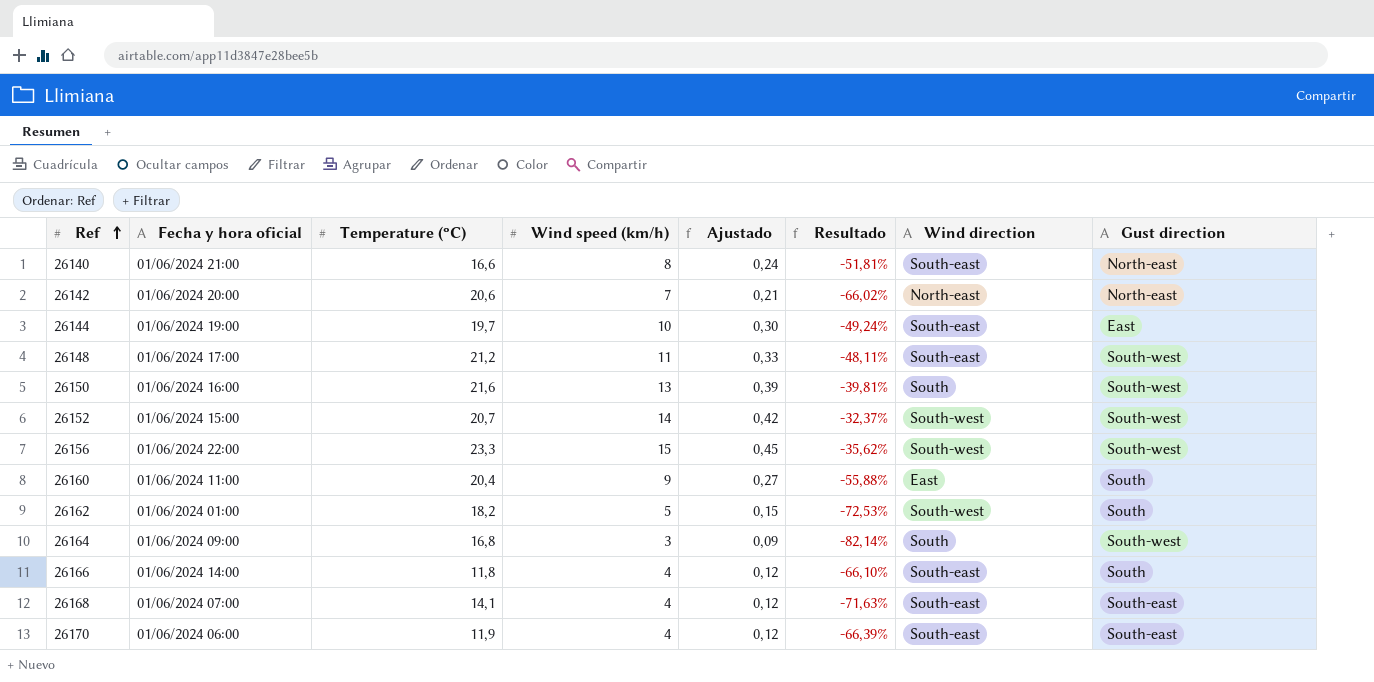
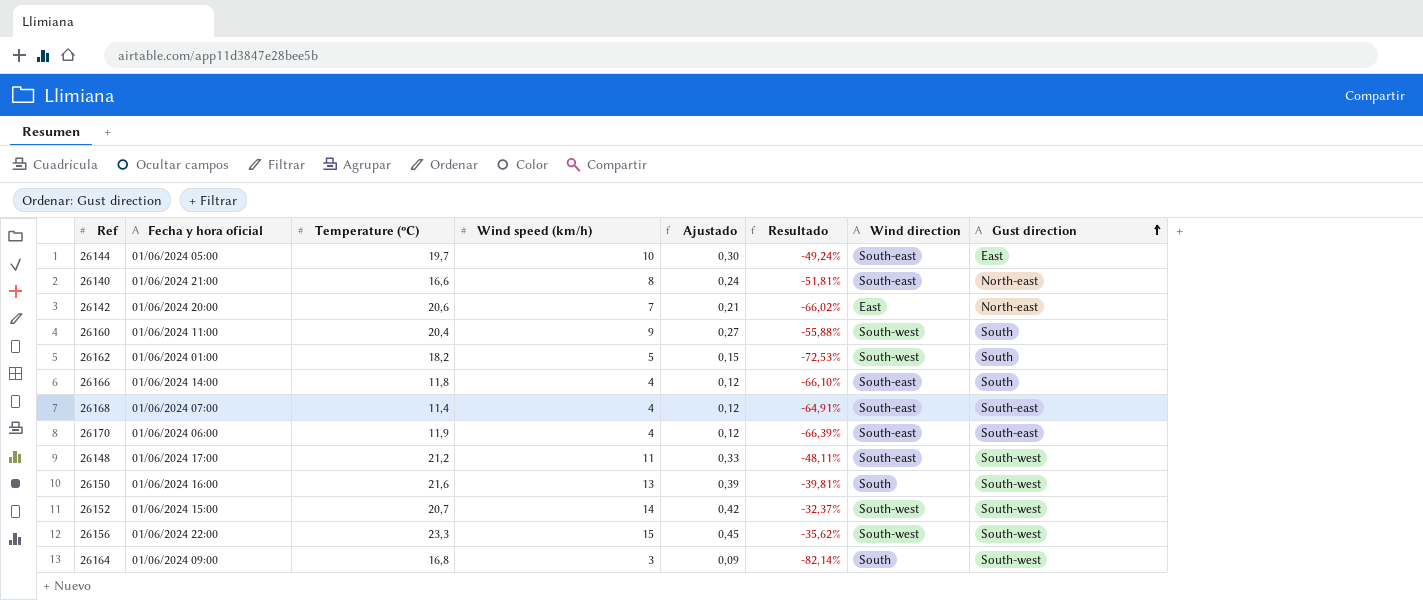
row order: Ref ascending -> Gust direction ascending
26144 | Fecha y hora oficial: 01/06/2024 19:00 -> 01/06/2024 05:00
26142 | Wind direction: North-east -> East
26160 | Wind direction: East -> South-west
26168 | Temperature (ºC): 14,1 -> 11,4
26168 | Resultado: -71,63% -> -64,91%

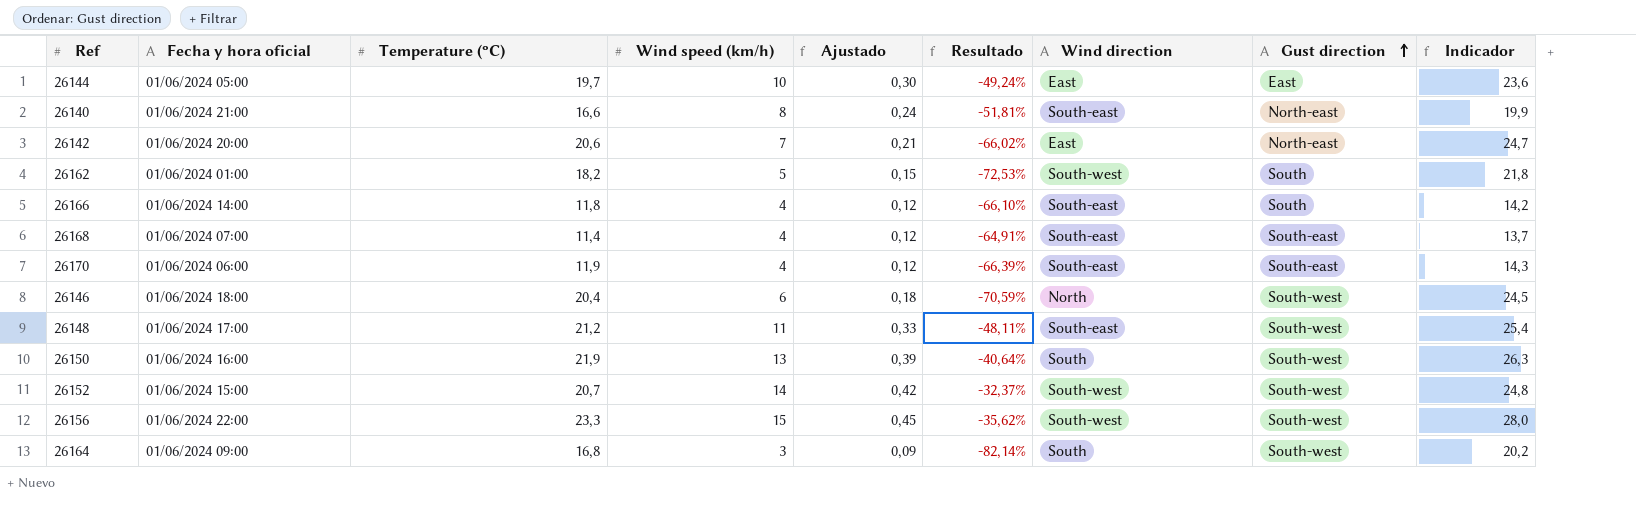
column Indicador | formula: none -> [Temperature (ºC)] * 1,2
row 26160: 01/06/2024 11:00 | 20,4 | 9 | 0,27 | -55,88% | South-west | South -> none
26144 | Wind direction: South-east -> East
row 26146: none -> 01/06/2024 18:00 | 20,4 | 6 | 0,18 | -70,59% | North | South-west | 24,5
26150 | Temperature (ºC): 21,6 -> 21,9
26150 | Resultado: -39,81% -> -40,64%

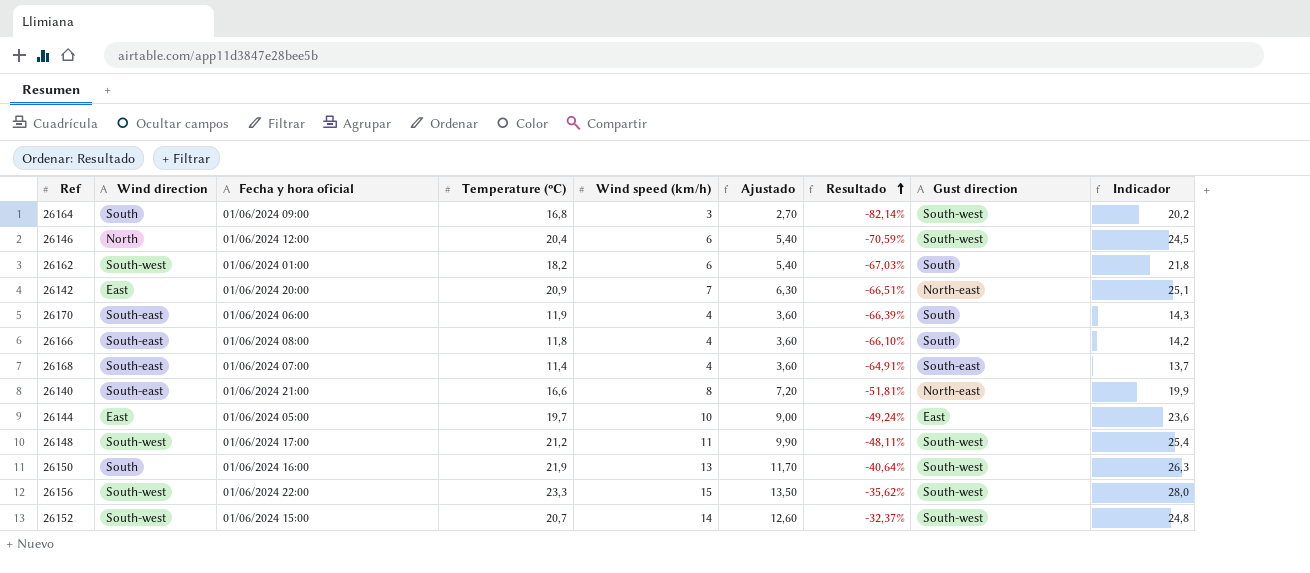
row order: Gust direction ascending -> Resultado ascending
column Wind direction | position: 7 -> 2
column Ajustado | formula: [Wind speed (km/h)] * 0,03 -> [Wind speed (km/h)] * 0,9
26146 | Fecha y hora oficial: 01/06/2024 18:00 -> 01/06/2024 12:00
26162 | Wind speed (km/h): 5 -> 6
26162 | Resultado: -72,53% -> -67,03%
26142 | Temperature (ºC): 20,6 -> 20,9
26142 | Resultado: -66,02% -> -66,51%
26142 | Indicador: 24,7 -> 25,1
26170 | Gust direction: South-east -> South
26166 | Fecha y hora oficial: 01/06/2024 14:00 -> 01/06/2024 08:00
26148 | Wind direction: South-east -> South-west

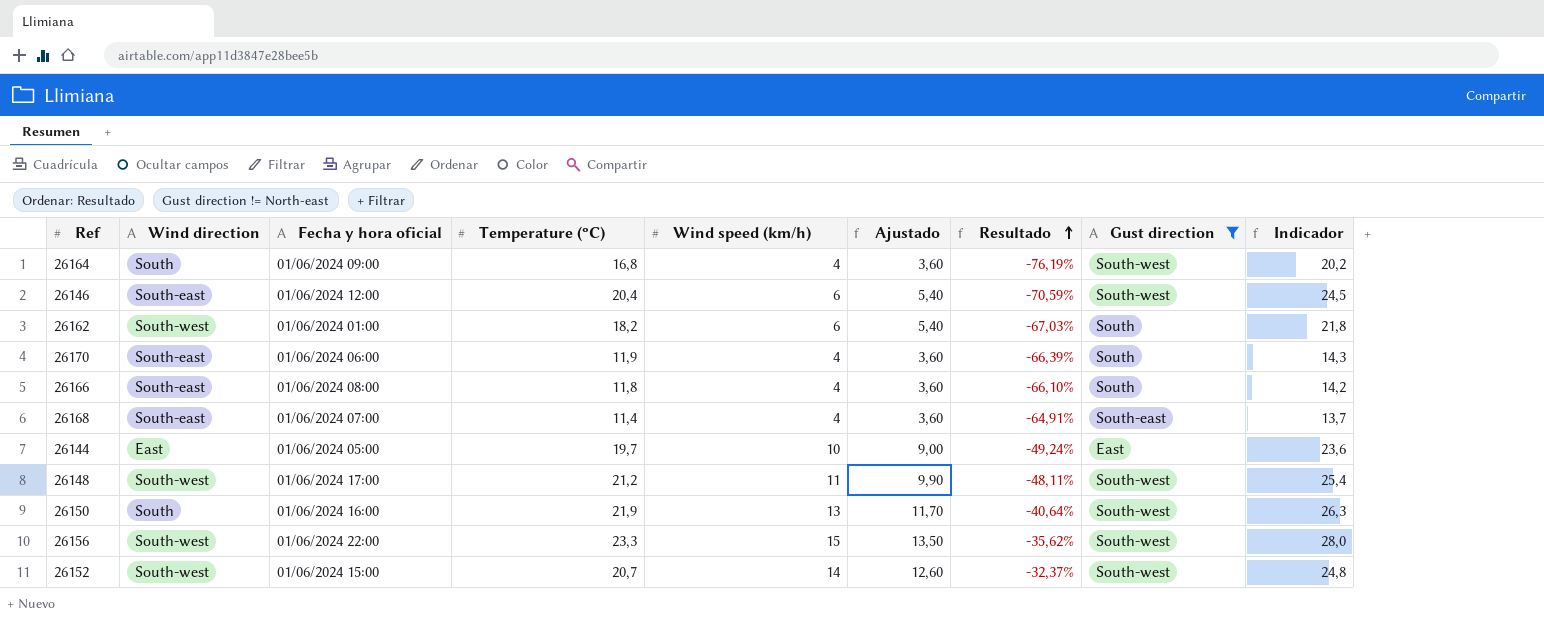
filter: none -> Gust direction != North-east
26164 | Wind speed (km/h): 3 -> 4
26164 | Ajustado: 2,70 -> 3,60
26164 | Resultado: -82,14% -> -76,19%
26146 | Wind direction: North -> South-east

